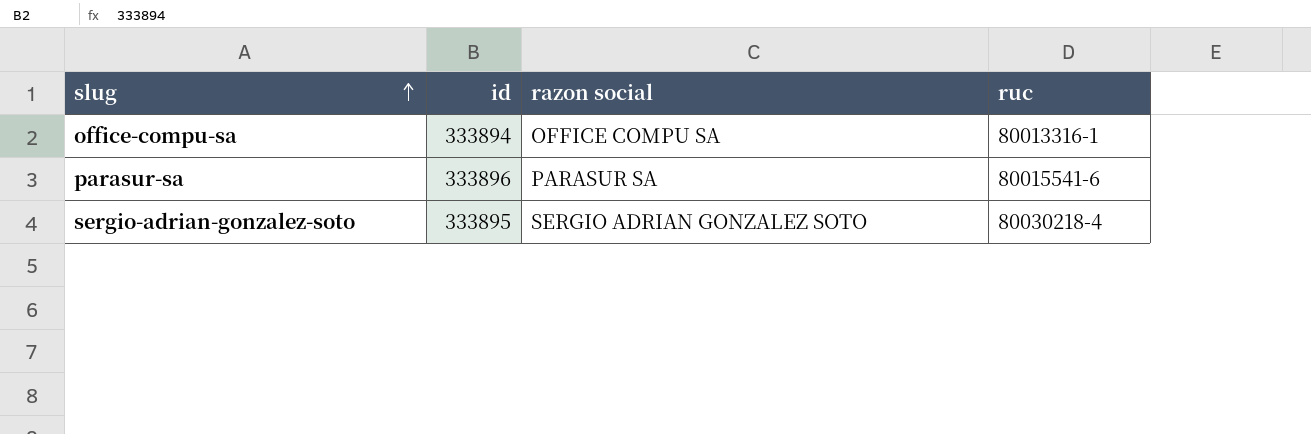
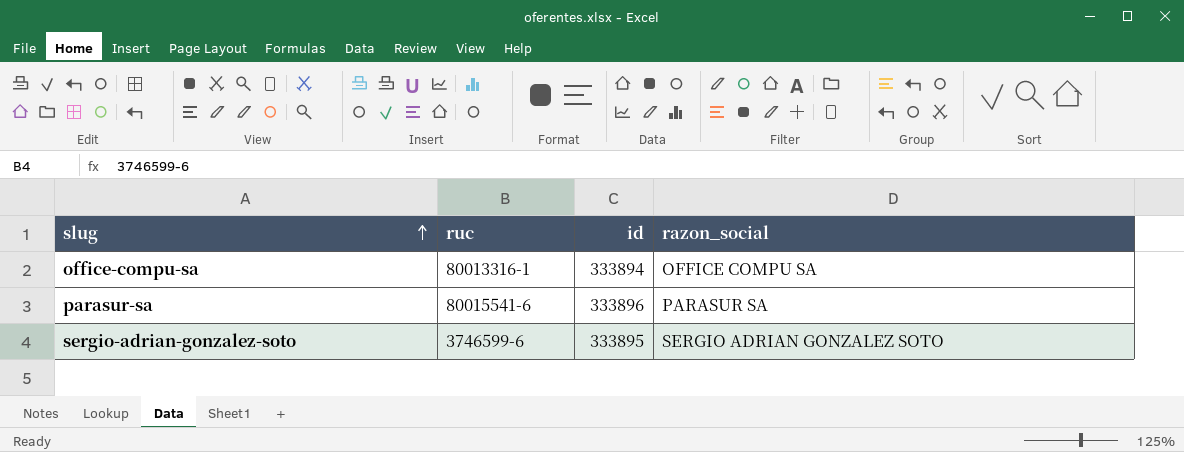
column ruc | position: 4 -> 2
column name: razon social -> razon_social
sergio-adrian-gonzalez-soto | ruc: 80030218-4 -> 3746599-6

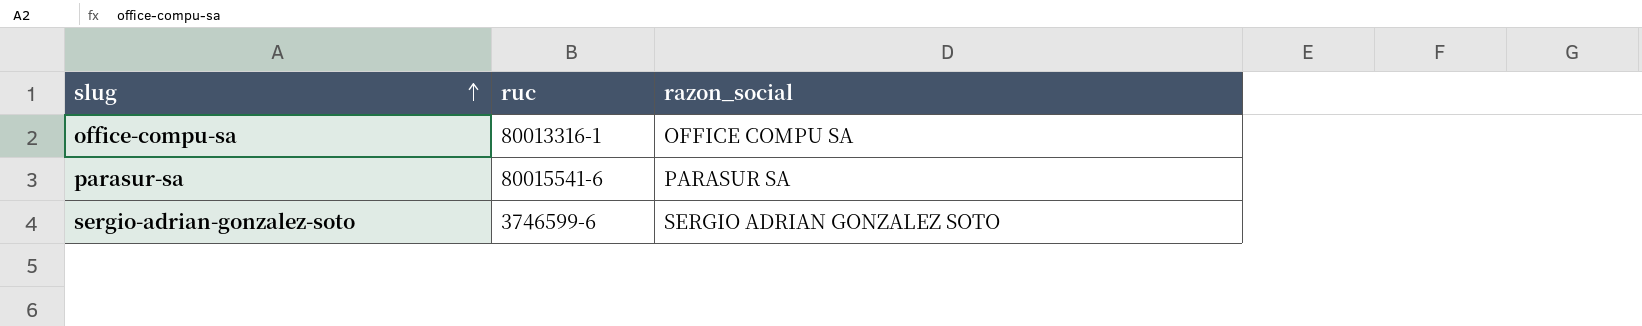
column id | position: 3 -> none

